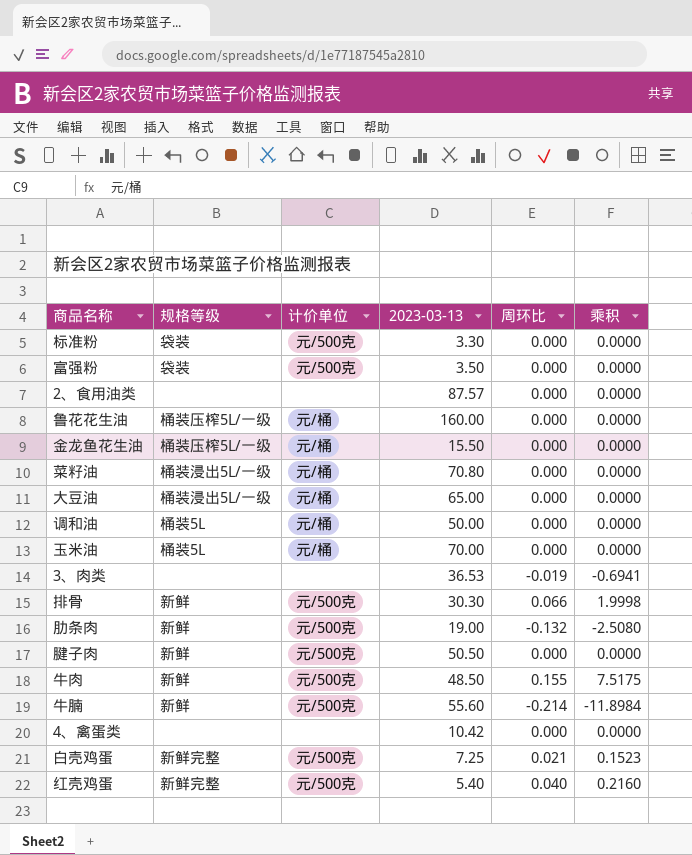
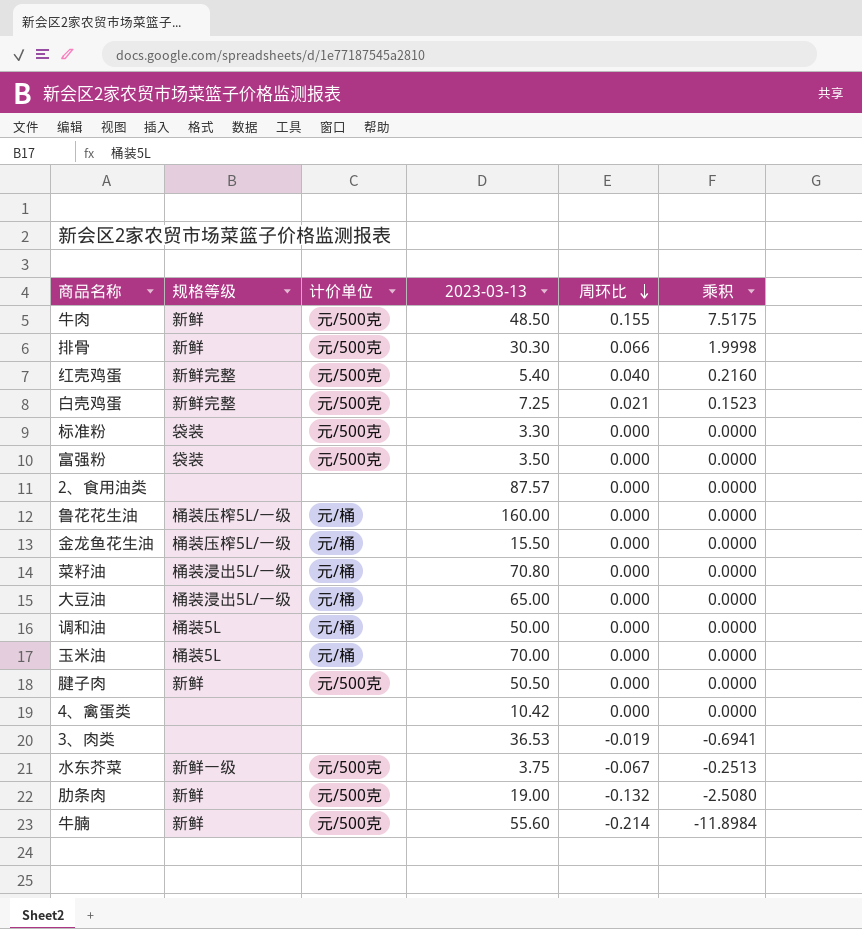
row order: none -> 周环比 descending
row 水东芥菜: none -> 新鲜一级 | 元/500克 | 3.75 | -0.067 | -0.2513

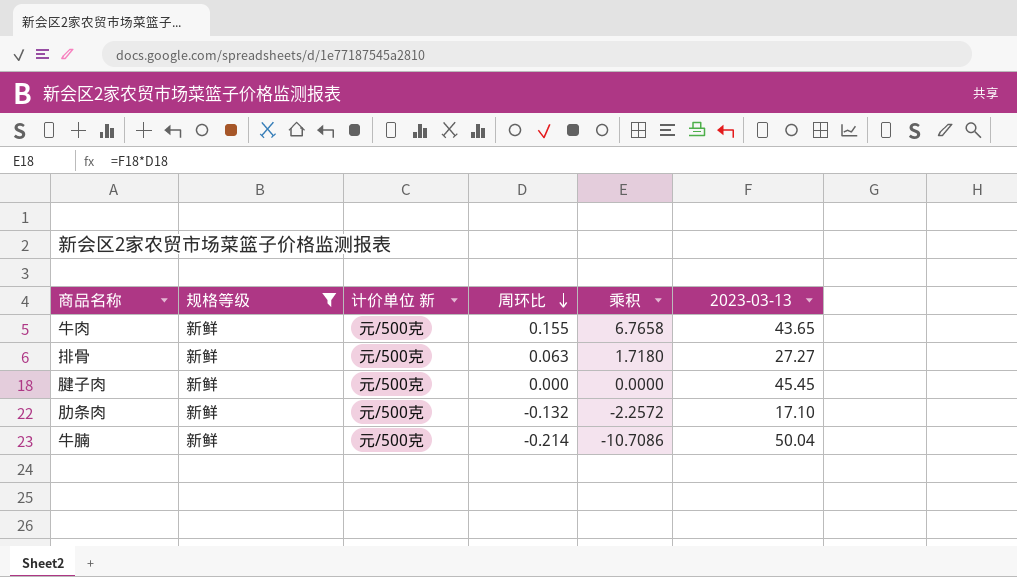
filter: none -> 规格等级 = 新鲜
column name: 计价单位 -> 计价单位 新
column 2023-03-13 | position: 4 -> 6
牛肉 | 乘积: 7.5175 -> 6.7658
牛肉 | 2023-03-13: 48.50 -> 43.65
排骨 | 周环比: 0.066 -> 0.063
排骨 | 乘积: 1.9998 -> 1.7180
排骨 | 2023-03-13: 30.30 -> 27.27
腱子肉 | 2023-03-13: 50.50 -> 45.45
肋条肉 | 乘积: -2.5080 -> -2.2572
肋条肉 | 2023-03-13: 19.00 -> 17.10
牛腩 | 乘积: -11.8984 -> -10.7086
牛腩 | 2023-03-13: 55.60 -> 50.04

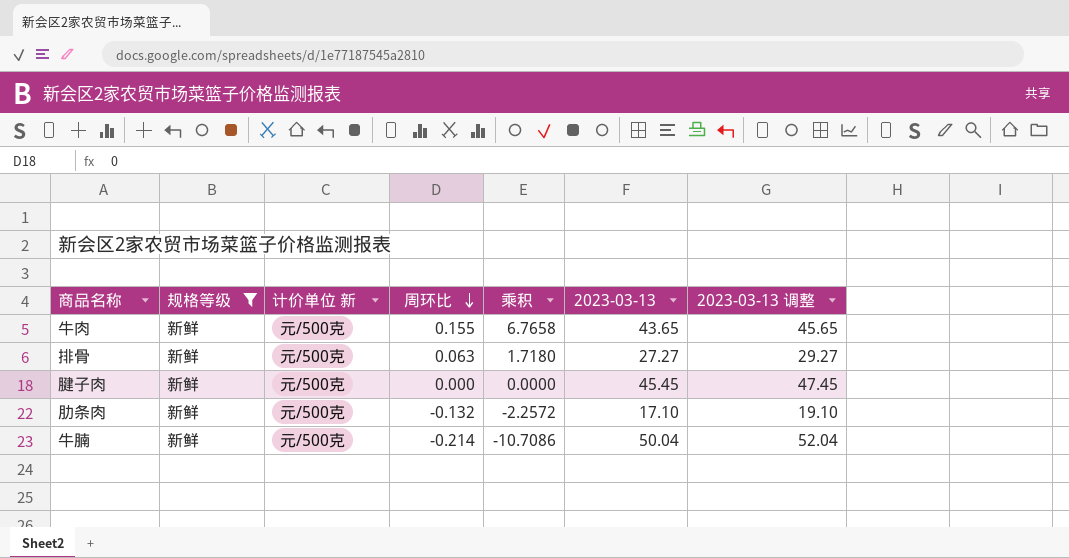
column 2023-03-13 调整 | formula: none -> [2023-03-13] + 2

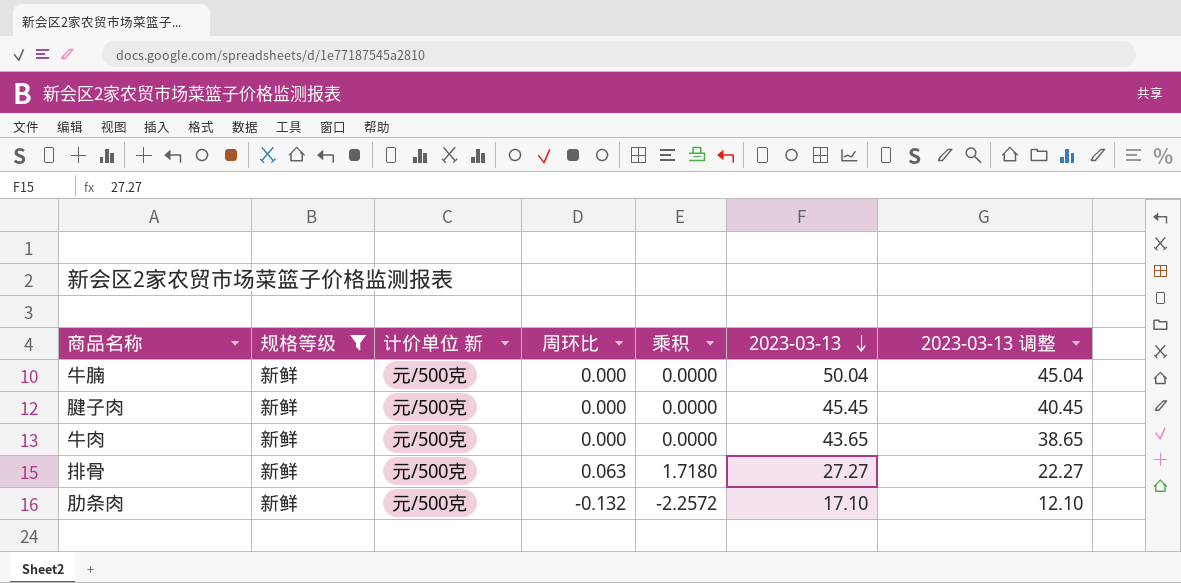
row order: 周环比 descending -> 2023-03-13 descending
column 2023-03-13 调整 | formula: [2023-03-13] + 2 -> [2023-03-13] - 5
牛腩 | 周环比: -0.214 -> 0.000
牛腩 | 乘积: -10.7086 -> 0.0000
牛肉 | 周环比: 0.155 -> 0.000
牛肉 | 乘积: 6.7658 -> 0.0000

